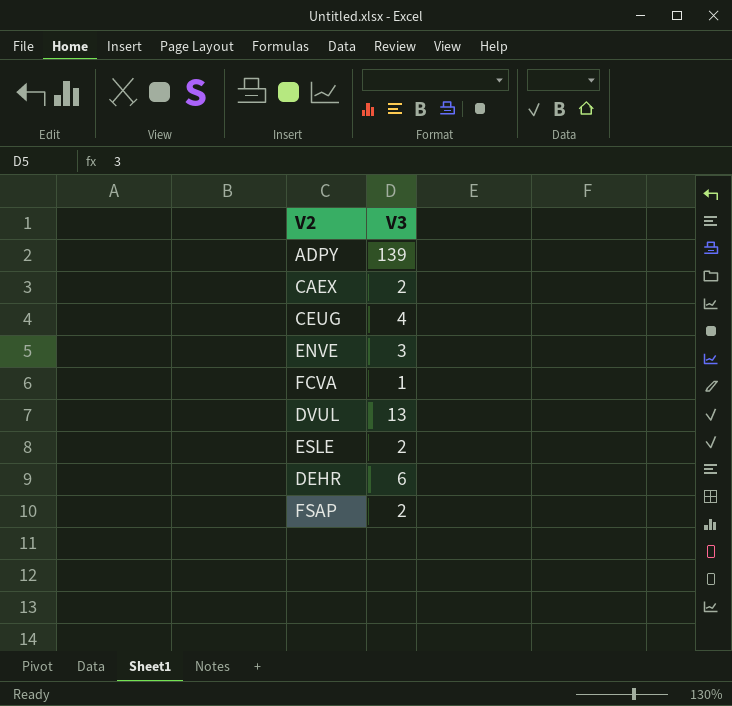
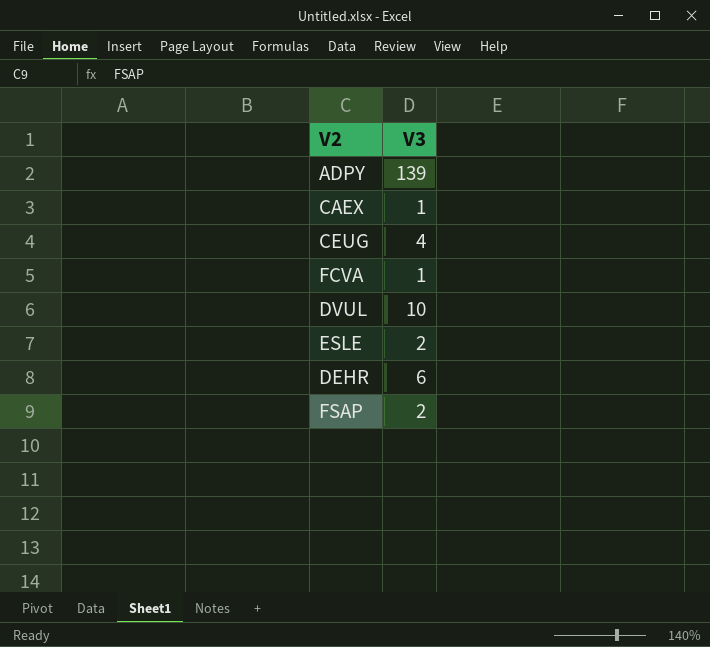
row ENVE: 3 -> none
CAEX | V3: 2 -> 1
DVUL | V3: 13 -> 10

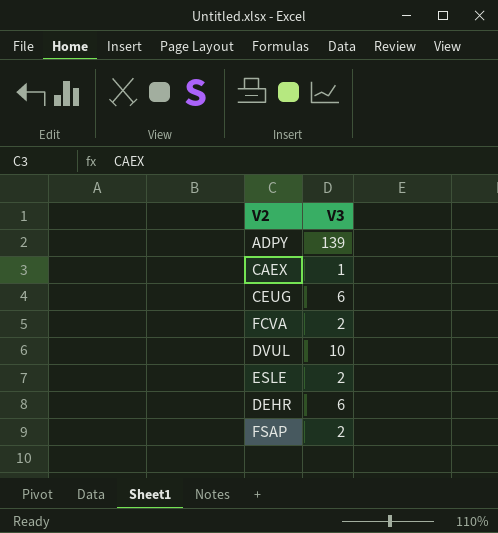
CEUG | V3: 4 -> 6
FCVA | V3: 1 -> 2

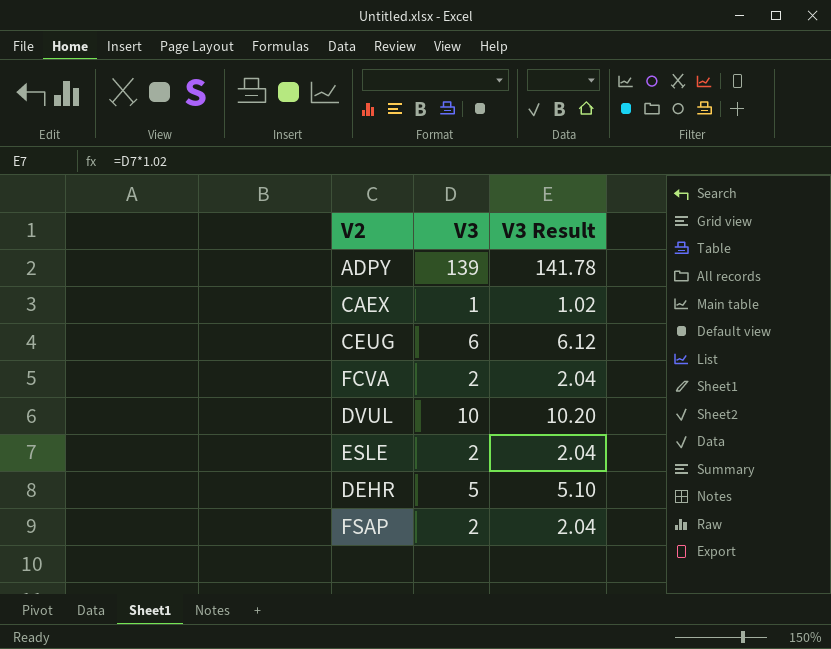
column V3 Result | formula: none -> [V3] * 1.02
DEHR | V3: 6 -> 5

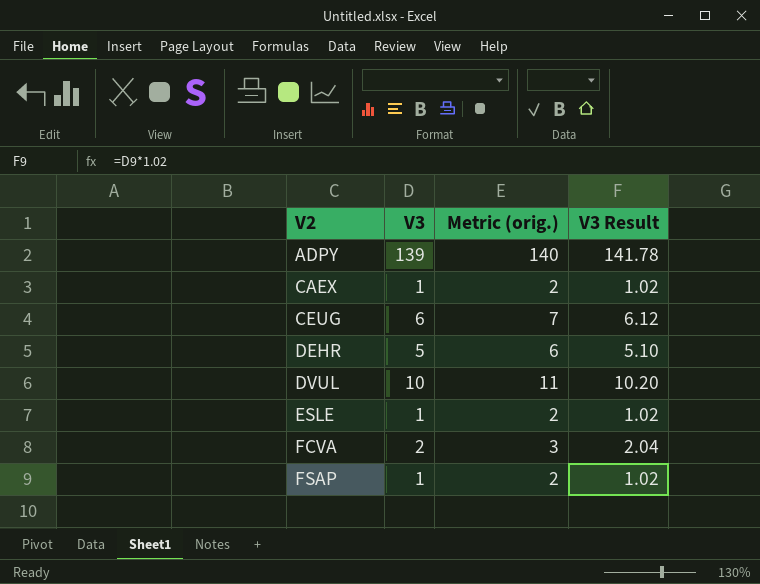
row order: none -> V2 ascending
column Metric (orig.) | formula: none -> [V3] + 1
ESLE | V3: 2 -> 1
ESLE | V3 Result: 2.04 -> 1.02
FSAP | V3: 2 -> 1
FSAP | V3 Result: 2.04 -> 1.02

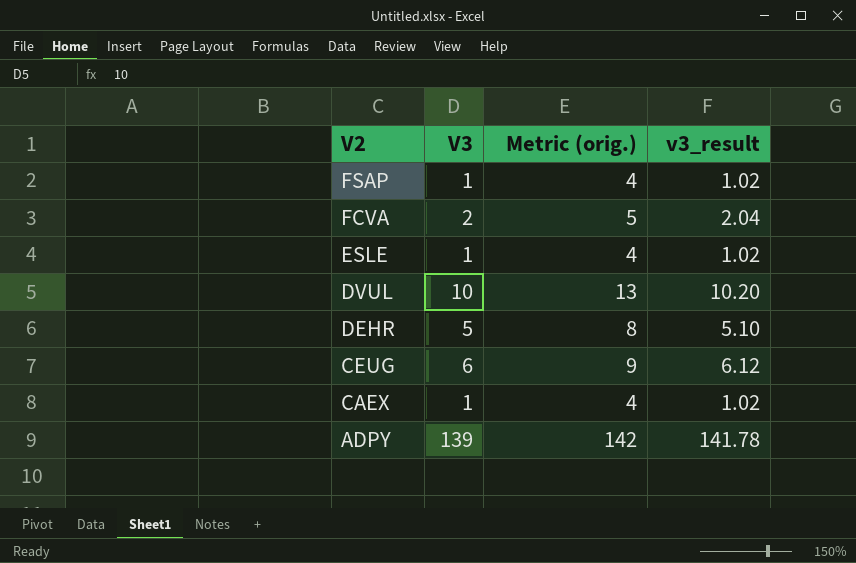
row order: V2 ascending -> V2 descending
column Metric (orig.) | formula: [V3] + 1 -> [V3] + 3
column name: V3 Result -> v3_result

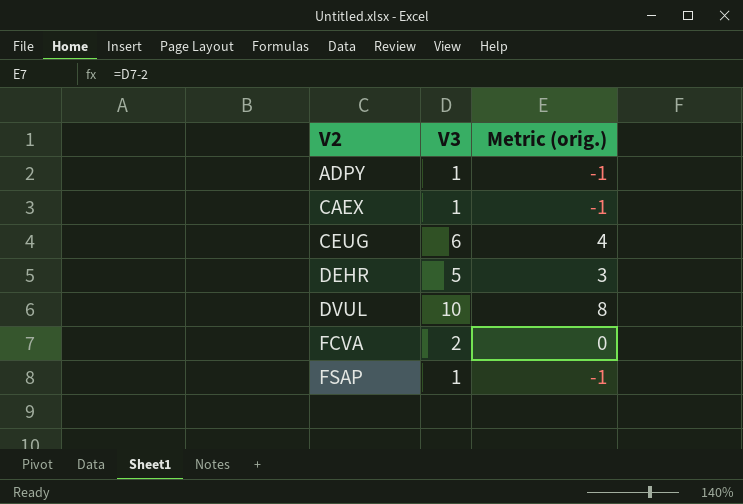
row order: V2 descending -> V2 ascending
column v3_result | formula: [V3] * 1.02 -> none
column Metric (orig.) | formula: [V3] + 3 -> [V3] - 2
row ESLE: 1 | 4 | 1.02 -> none
ADPY | V3: 139 -> 1

